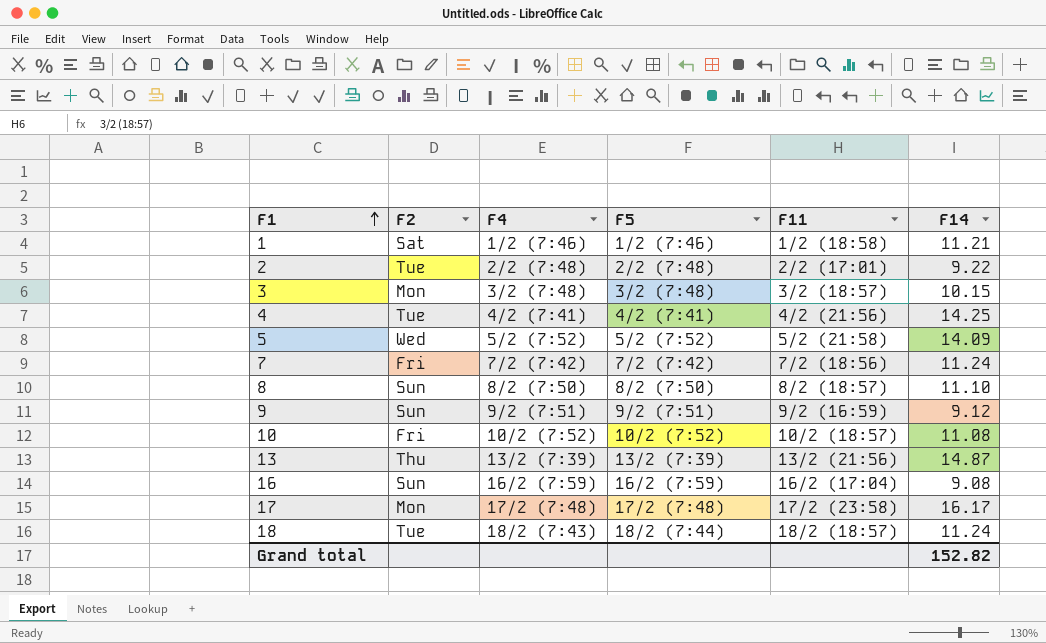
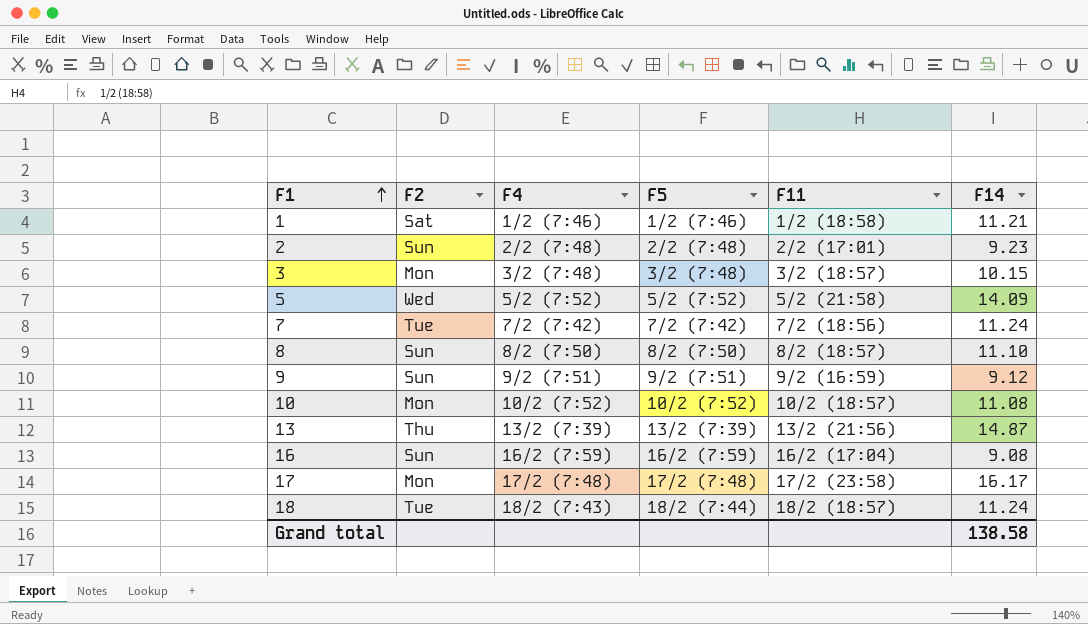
row 4: Tue | 4/2 (7:41) | 4/2 (7:41) | 4/2 (21:56) | 14.25 -> none
2 | F2: Tue -> Sun
2 | F14: 9.22 -> 9.23
7 | F2: Fri -> Tue
10 | F2: Fri -> Mon
Grand total | F14: 152.82 -> 138.58

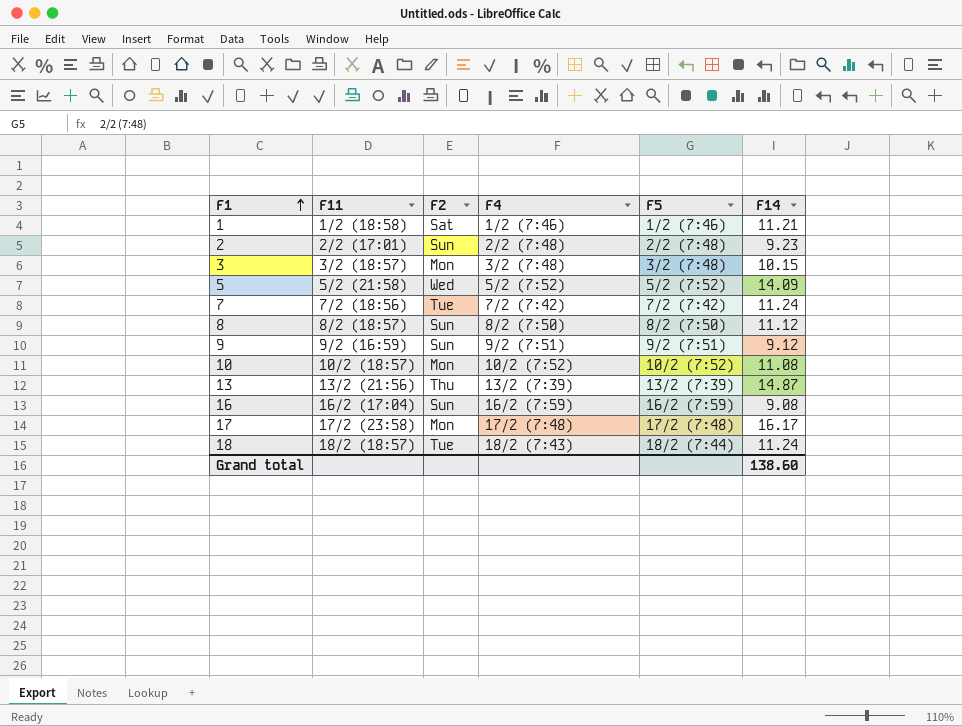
column F11 | position: 5 -> 2
8 | F14: 11.10 -> 11.12
Grand total | F14: 138.58 -> 138.60

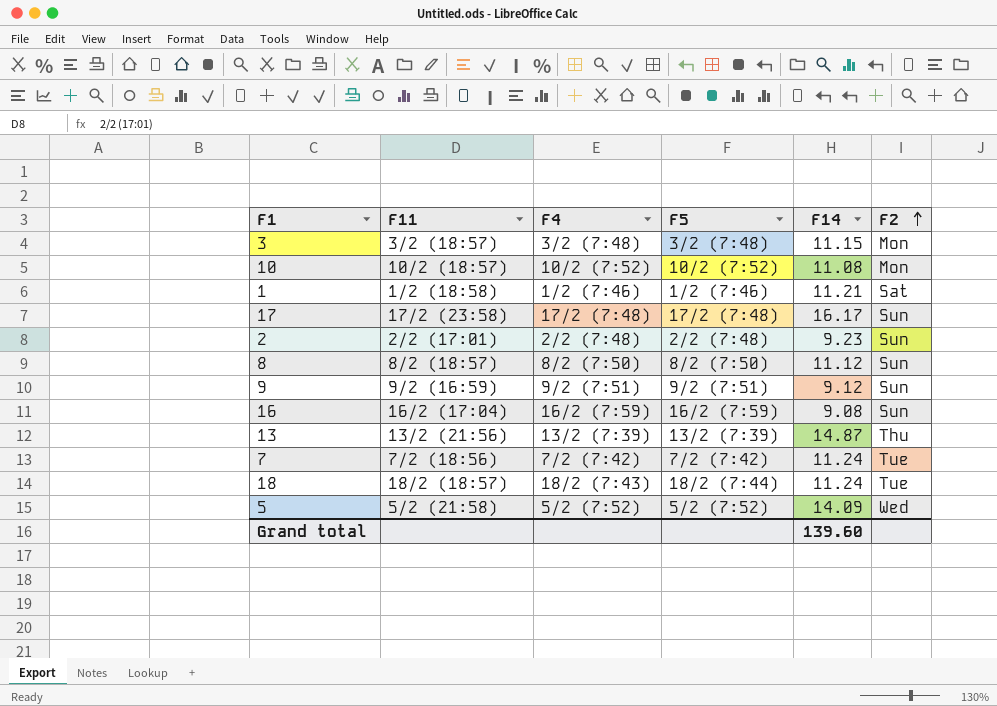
row order: F1 ascending -> F2 ascending
column F2 | position: 3 -> 6
3 | F14: 10.15 -> 11.15
17 | F2: Mon -> Sun
Grand total | F14: 138.60 -> 139.60

